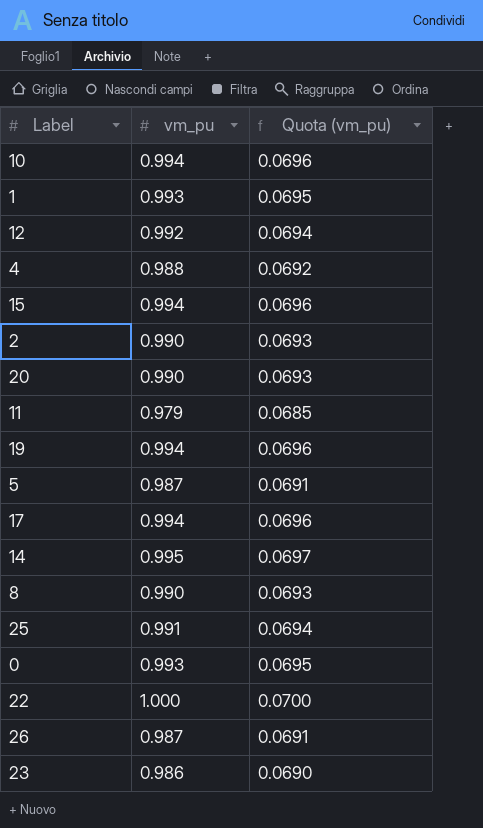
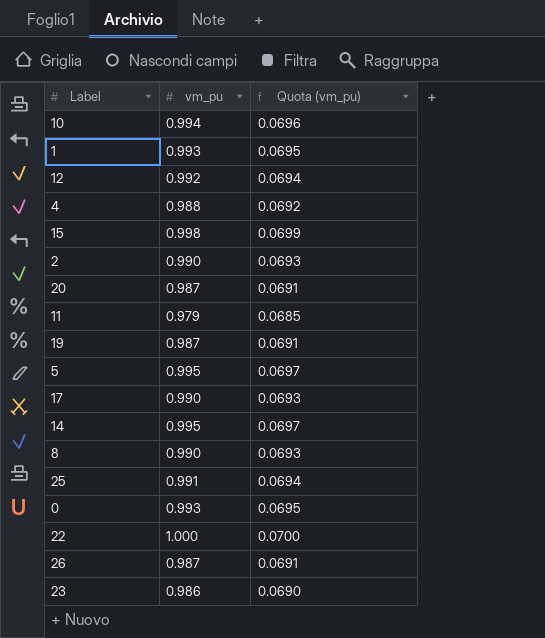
15 | vm_pu: 0.994 -> 0.998
15 | Quota (vm_pu): 0.0696 -> 0.0699
20 | vm_pu: 0.990 -> 0.987
20 | Quota (vm_pu): 0.0693 -> 0.0691
19 | vm_pu: 0.994 -> 0.987
19 | Quota (vm_pu): 0.0696 -> 0.0691
5 | vm_pu: 0.987 -> 0.995
5 | Quota (vm_pu): 0.0691 -> 0.0697
17 | vm_pu: 0.994 -> 0.990
17 | Quota (vm_pu): 0.0696 -> 0.0693

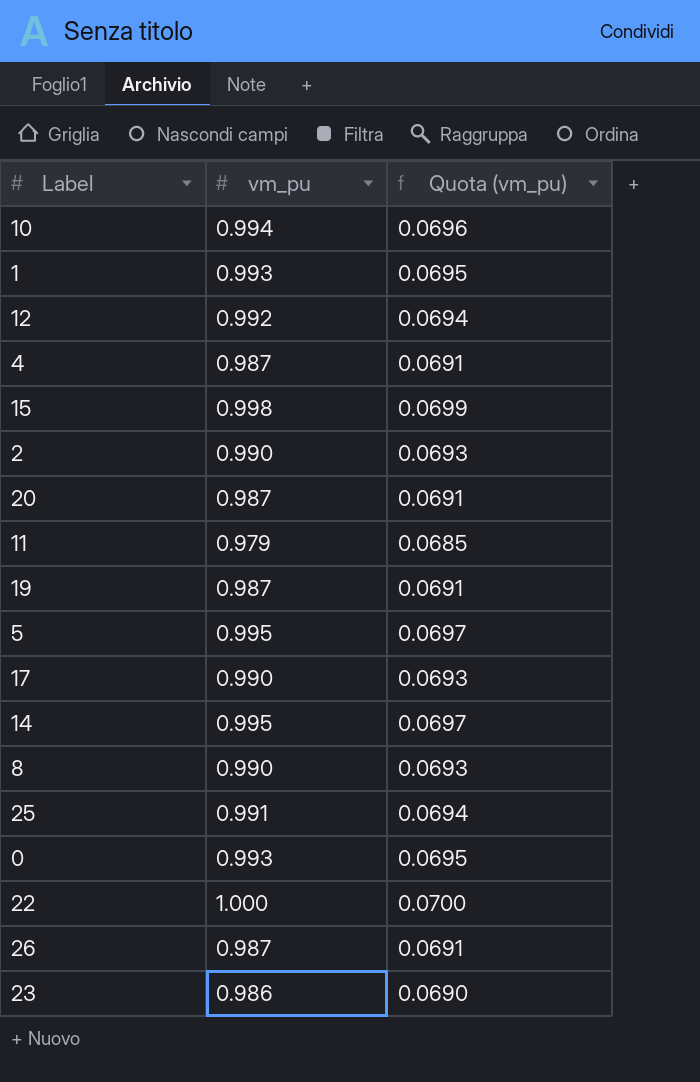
4 | vm_pu: 0.988 -> 0.987
4 | Quota (vm_pu): 0.0692 -> 0.0691

